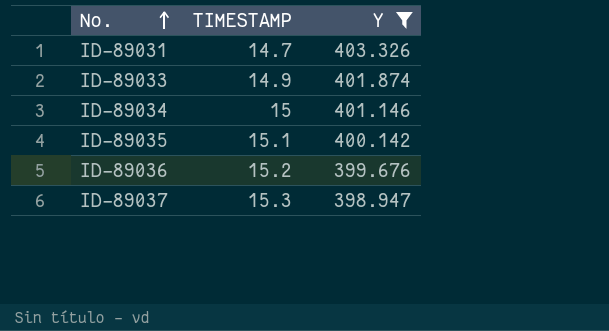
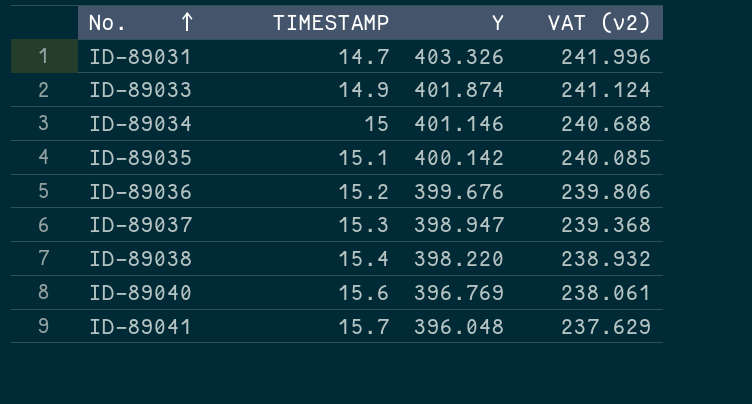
filter: Y >= 398.947 -> none
column VAT (v2) | formula: none -> [Y] * 0.6

